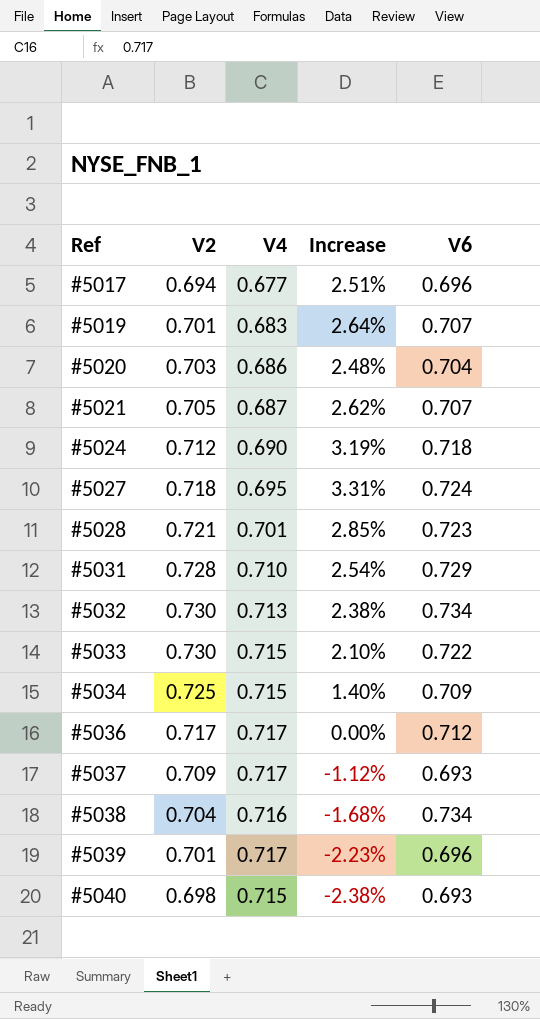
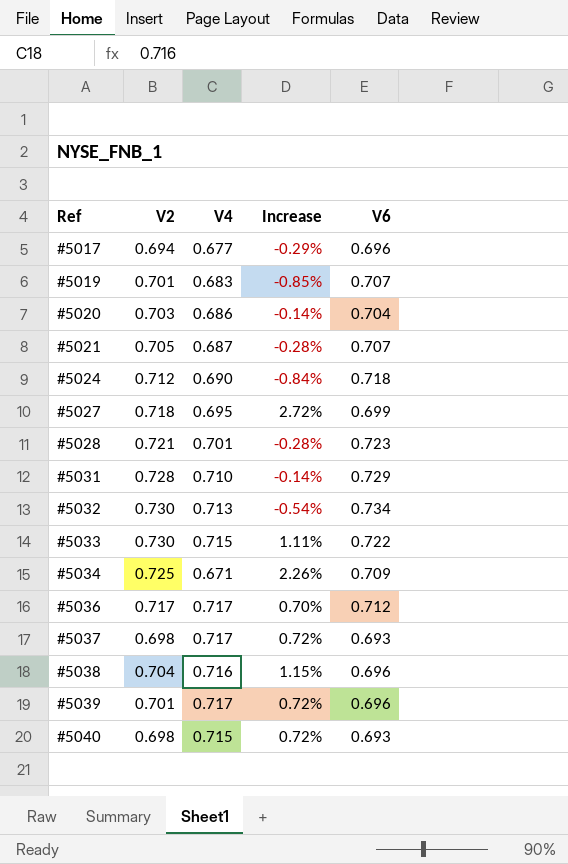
column Increase | formula: ([V2] - [V4]) / [V4] -> ([V2] - [V6]) / [V6]
#5027 | V6: 0.724 -> 0.699
#5034 | V4: 0.715 -> 0.671
#5037 | V2: 0.709 -> 0.698
#5038 | V6: 0.734 -> 0.696

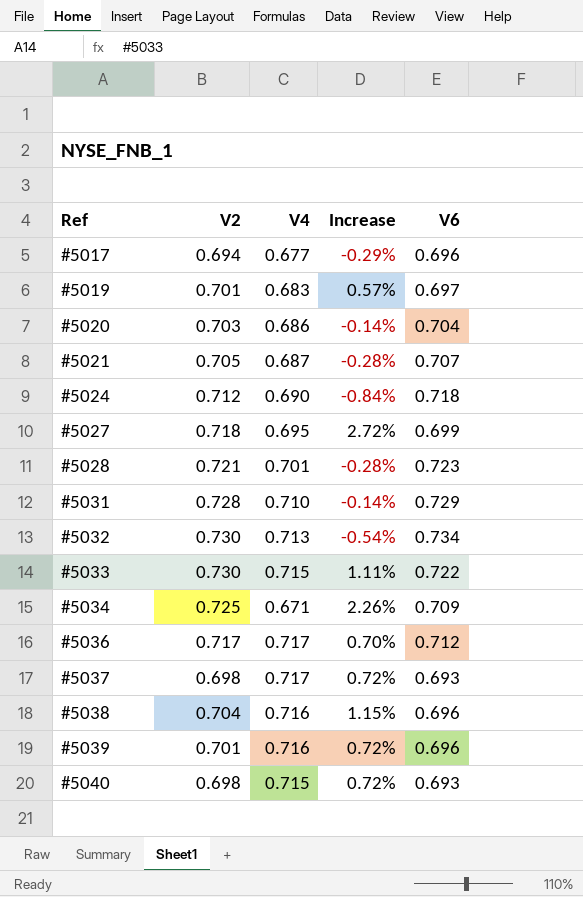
#5019 | Increase: -0.85% -> 0.57%
#5019 | V6: 0.707 -> 0.697
#5039 | V4: 0.717 -> 0.716

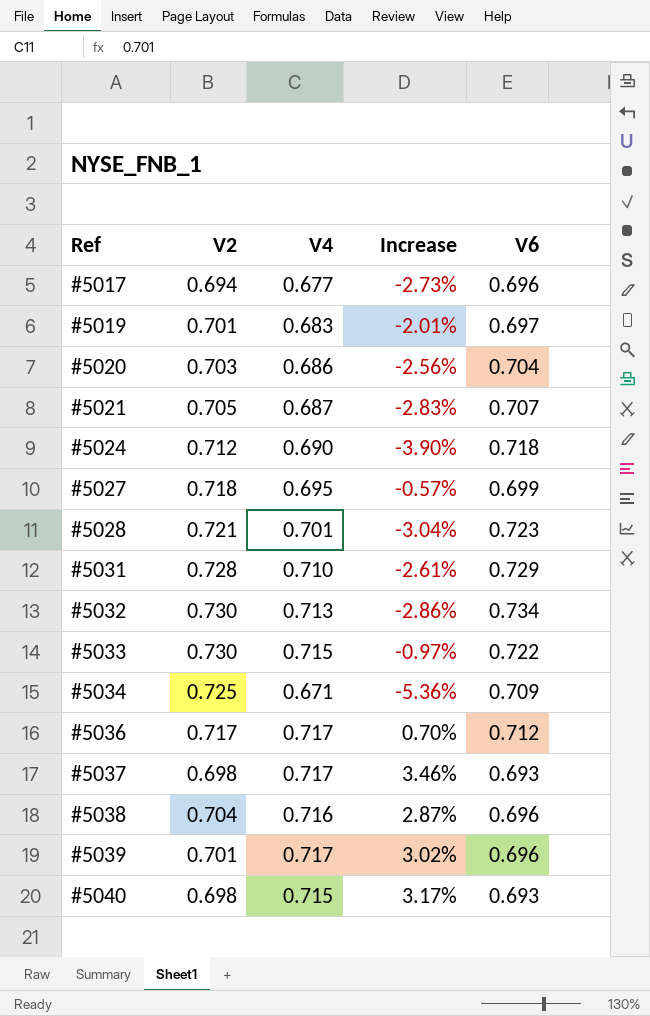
column Increase | formula: ([V2] - [V6]) / [V6] -> ([V4] - [V6]) / [V6]
#5039 | V4: 0.716 -> 0.717

